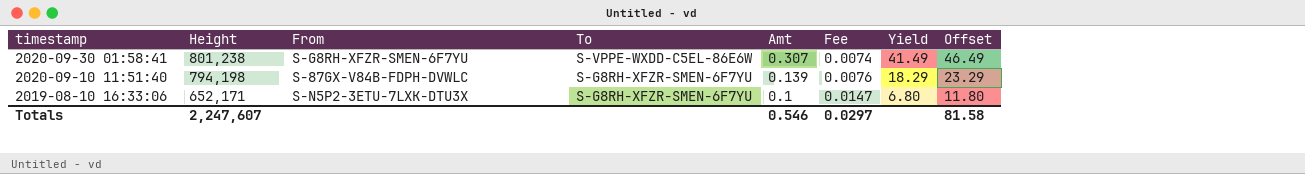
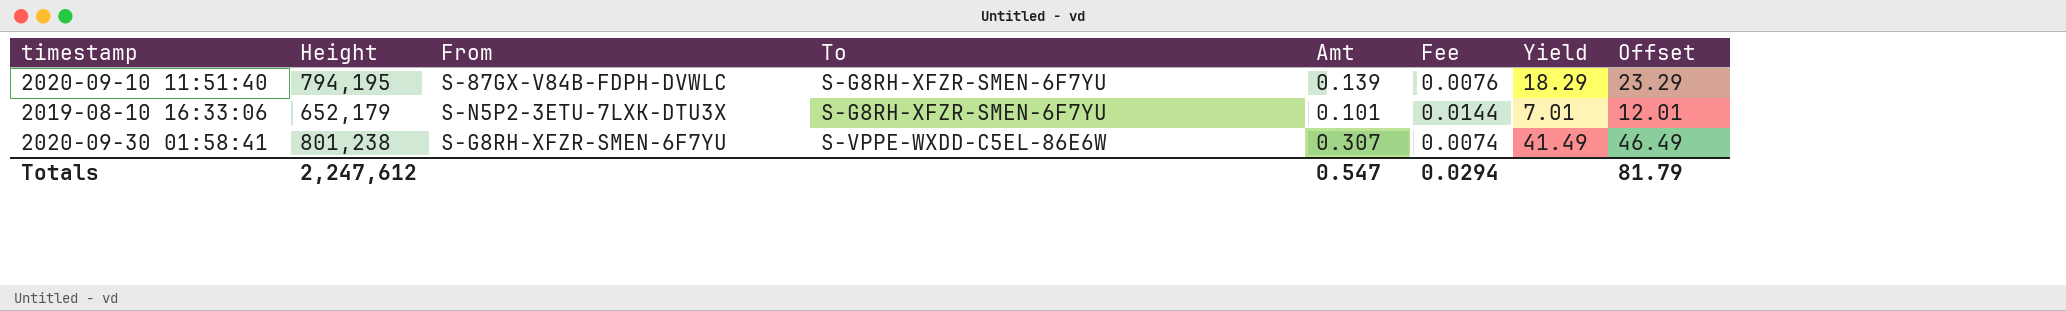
row order: timestamp descending -> To ascending
2020-09-10 11:51:40 | Height: 794,198 -> 794,195
2019-08-10 16:33:06 | Height: 652,171 -> 652,179
2019-08-10 16:33:06 | Amt: 0.1 -> 0.101
2019-08-10 16:33:06 | Fee: 0.0147 -> 0.0144
2019-08-10 16:33:06 | Yield: 6.80 -> 7.01
2019-08-10 16:33:06 | Offset: 11.80 -> 12.01
Totals | Height: 2,247,607 -> 2,247,612
Totals | Amt: 0.546 -> 0.547
Totals | Fee: 0.0297 -> 0.0294
Totals | Offset: 81.58 -> 81.79

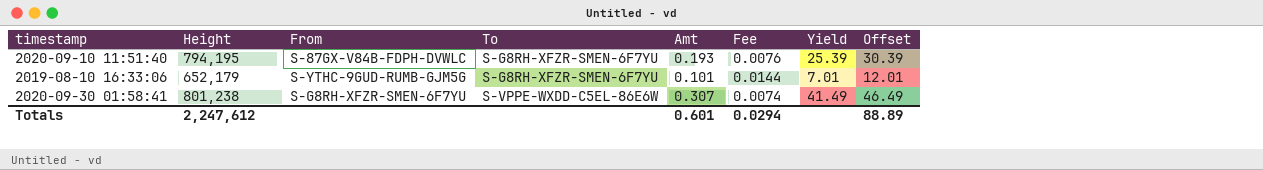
2020-09-10 11:51:40 | Amt: 0.139 -> 0.193
2020-09-10 11:51:40 | Yield: 18.29 -> 25.39
2020-09-10 11:51:40 | Offset: 23.29 -> 30.39
2019-08-10 16:33:06 | From: S-N5P2-3ETU-7LXK-DTU3X -> S-YTHC-9GUD-RUMB-GJM5G
Totals | Amt: 0.547 -> 0.601
Totals | Offset: 81.79 -> 88.89

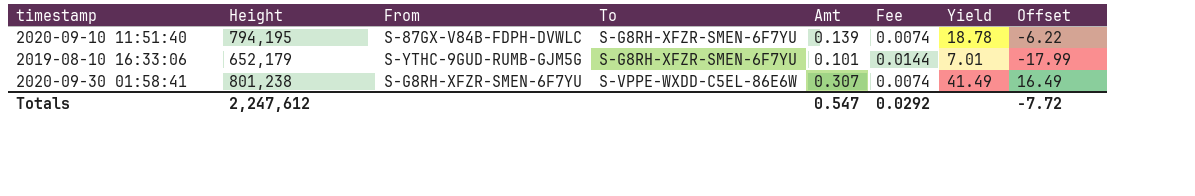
column Offset | formula: [Yield] + 5 -> [Yield] - 25
2020-09-10 11:51:40 | Amt: 0.193 -> 0.139
2020-09-10 11:51:40 | Fee: 0.0076 -> 0.0074
2020-09-10 11:51:40 | Yield: 25.39 -> 18.78
Totals | Amt: 0.601 -> 0.547
Totals | Fee: 0.0294 -> 0.0292
Totals | Offset: 88.89 -> -7.72

